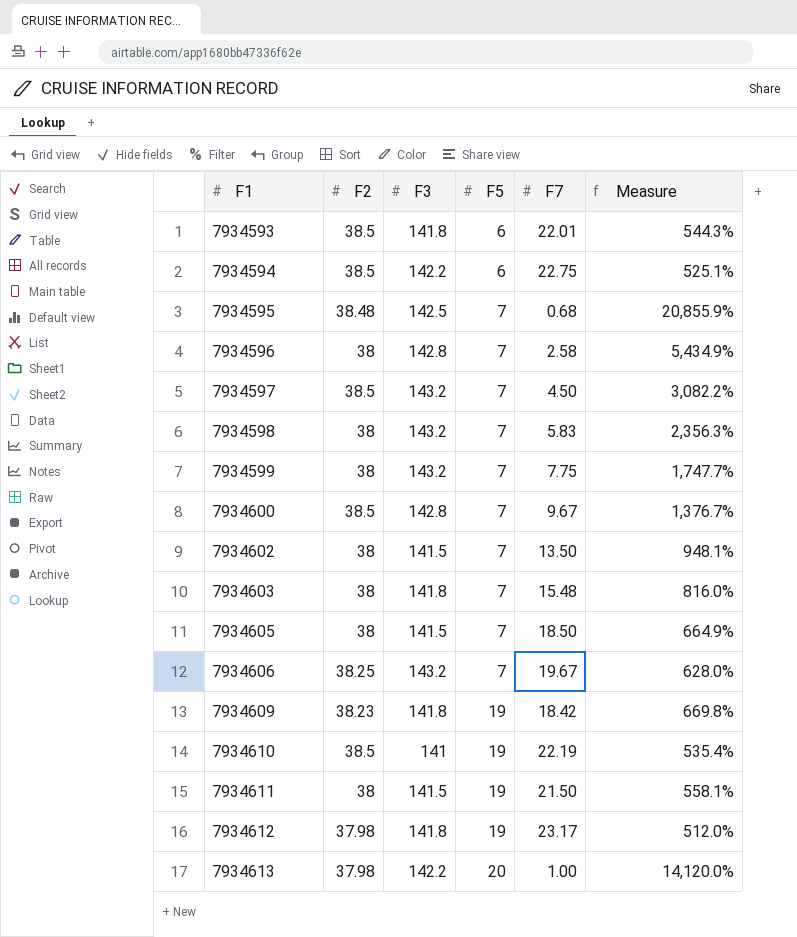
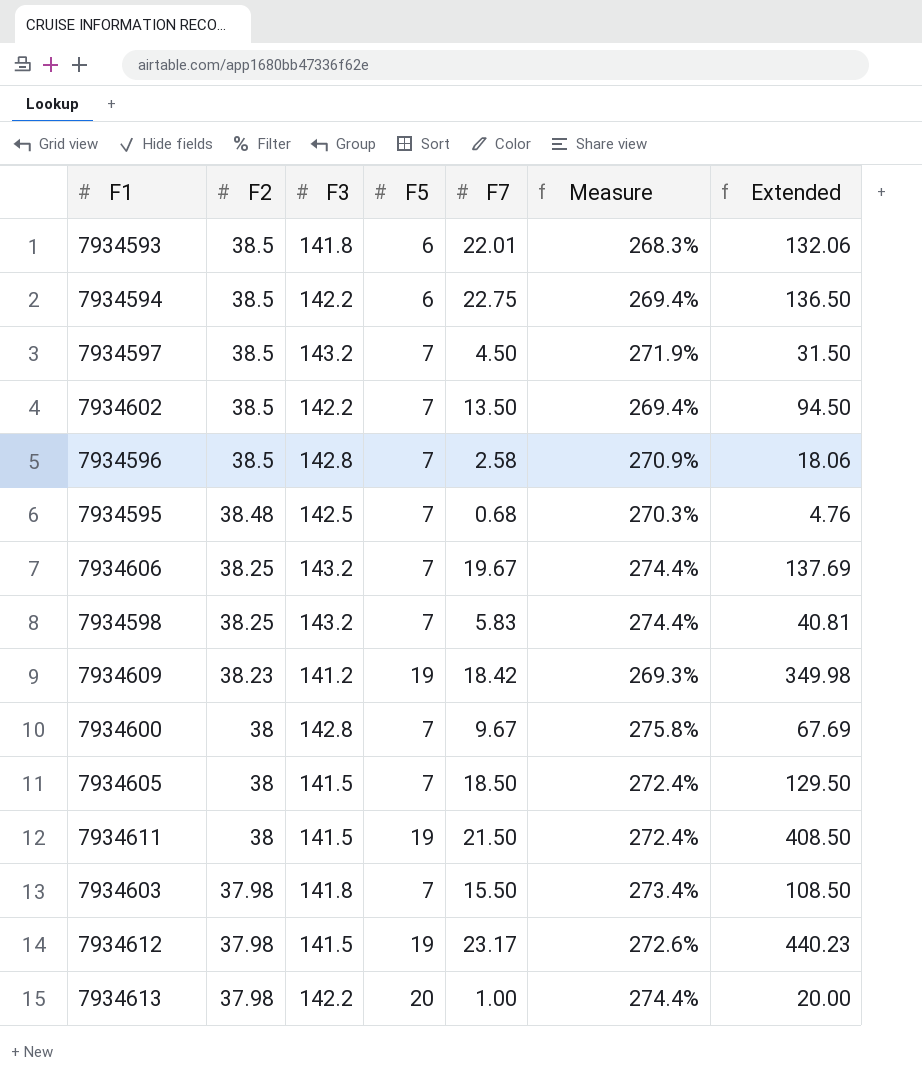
row order: F1 ascending -> F2 descending
column Measure | formula: ([F3] - [F7]) / [F7] -> ([F3] - [F2]) / [F2]
column Extended | formula: none -> [F5] * [F7]
row 7934599: 38 | 143.2 | 7 | 7.75 | 1,747.7% -> none
row 7934610: 38.5 | 141 | 19 | 22.19 | 535.4% -> none
7934602 | F2: 38 -> 38.5
7934602 | F3: 141.5 -> 142.2
7934596 | F2: 38 -> 38.5
7934598 | F2: 38 -> 38.25
7934609 | F3: 141.8 -> 141.2
7934600 | F2: 38.5 -> 38
7934603 | F2: 38 -> 37.98
7934603 | F7: 15.48 -> 15.50
7934612 | F3: 141.8 -> 141.5

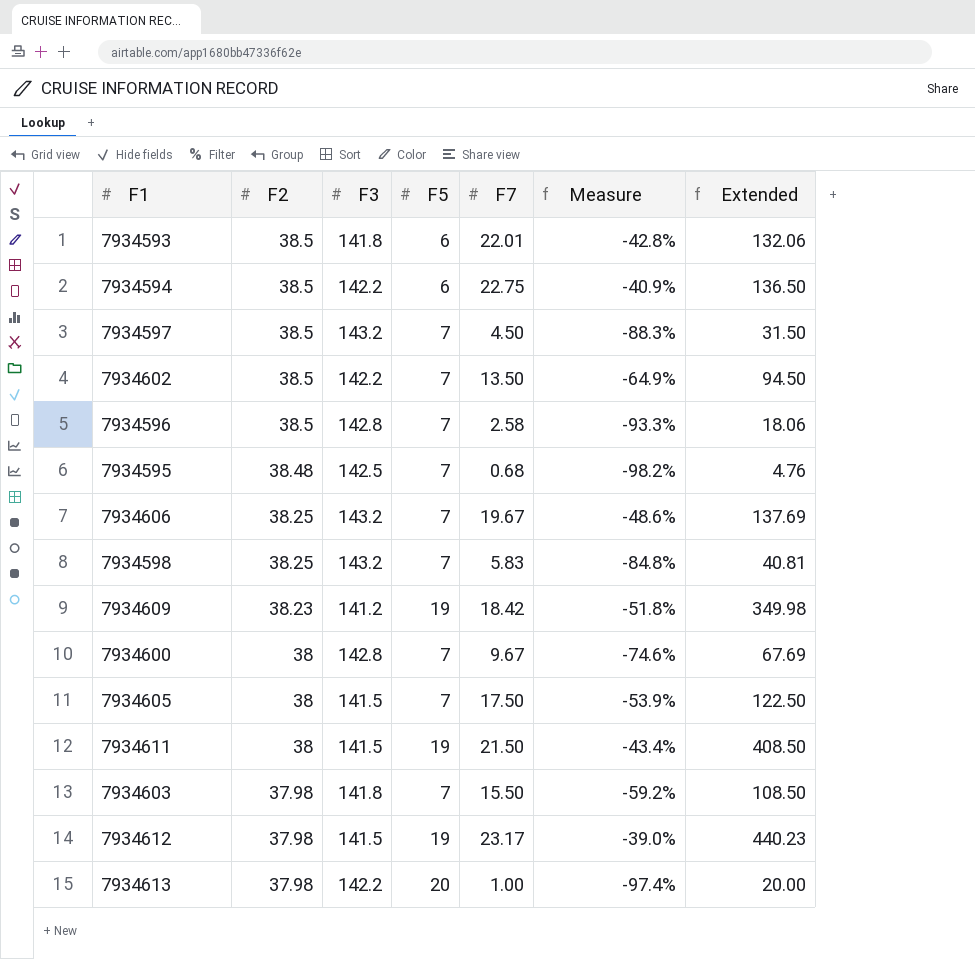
column Measure | formula: ([F3] - [F2]) / [F2] -> ([F7] - [F2]) / [F2]
7934605 | F7: 18.50 -> 17.50
7934605 | Extended: 129.50 -> 122.50

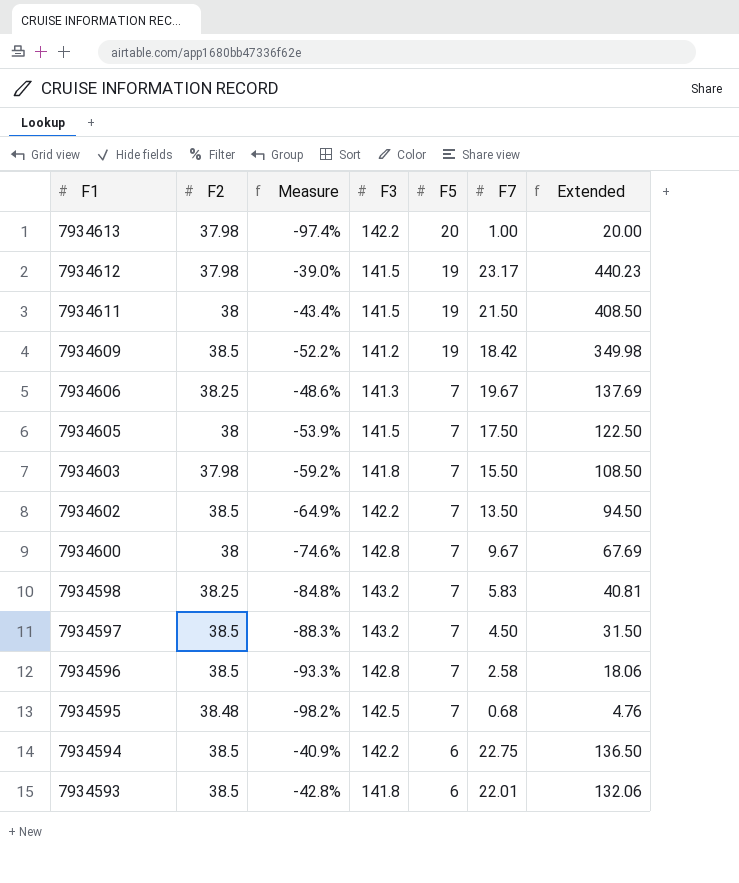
row order: F2 descending -> F1 descending
column Measure | position: 6 -> 3
7934609 | F2: 38.23 -> 38.5
7934609 | Measure: -51.8% -> -52.2%
7934606 | F3: 143.2 -> 141.3

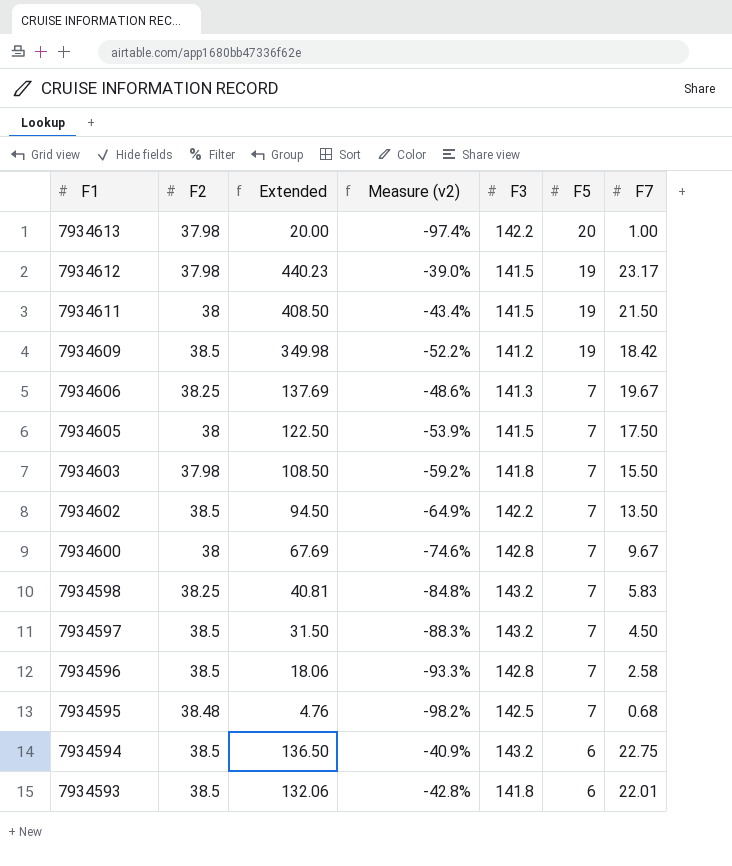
column Extended | position: 7 -> 3
column name: Measure -> Measure (v2)
7934594 | F3: 142.2 -> 143.2

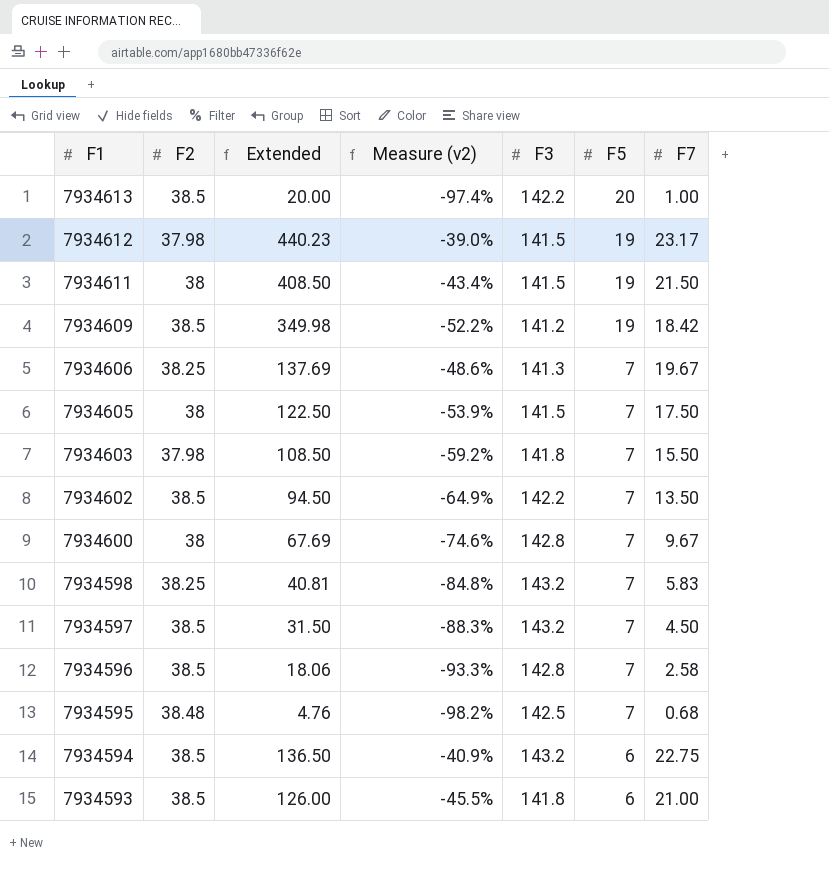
7934613 | F2: 37.98 -> 38.5
7934593 | Extended: 132.06 -> 126.00
7934593 | Measure (v2): -42.8% -> -45.5%
7934593 | F7: 22.01 -> 21.00

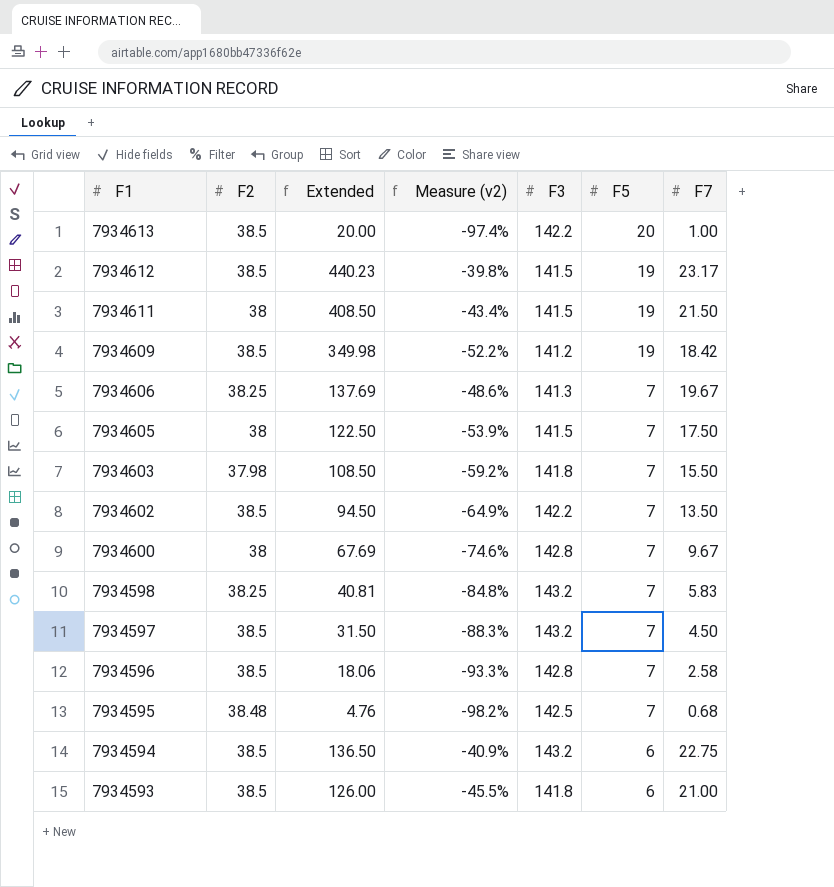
7934612 | F2: 37.98 -> 38.5
7934612 | Measure (v2): -39.0% -> -39.8%

